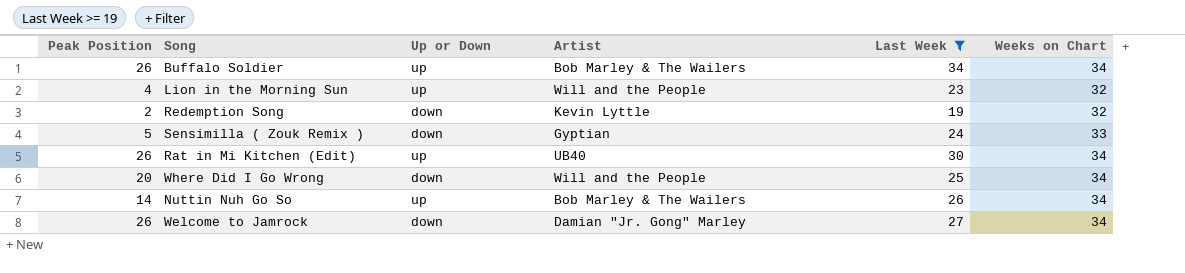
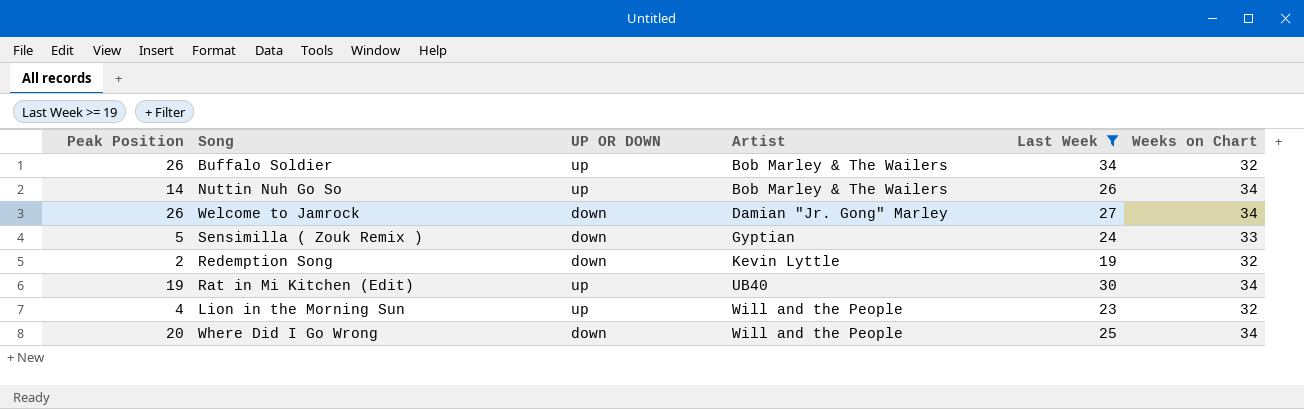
row order: none -> Artist ascending
column name: Up or Down -> UP OR DOWN
Buffalo Soldier | Weeks on Chart: 34 -> 32
Rat in Mi Kitchen (Edit) | Peak Position: 26 -> 19

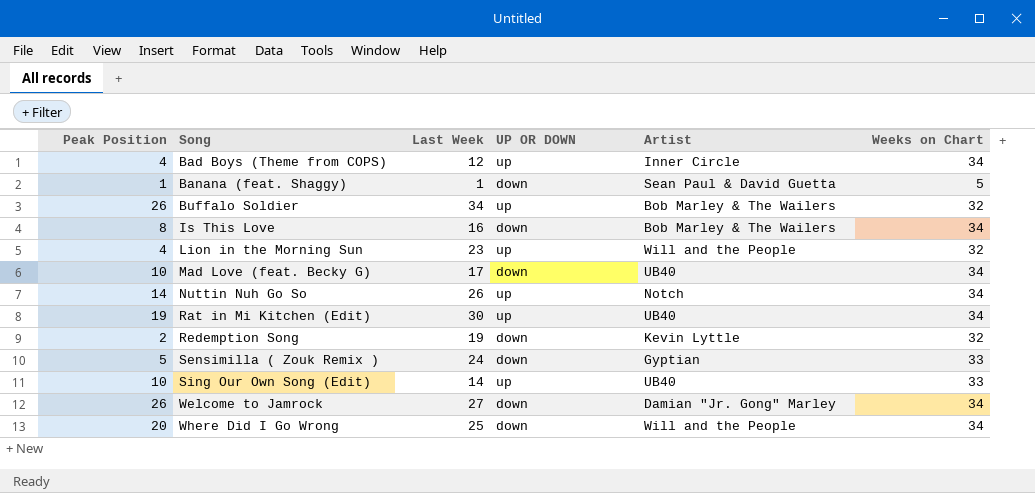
filter: Last Week >= 19 -> none
row order: Artist ascending -> Song ascending
column Last Week | position: 5 -> 3
Nuttin Nuh Go So | Artist: Bob Marley & The Wailers -> Notch

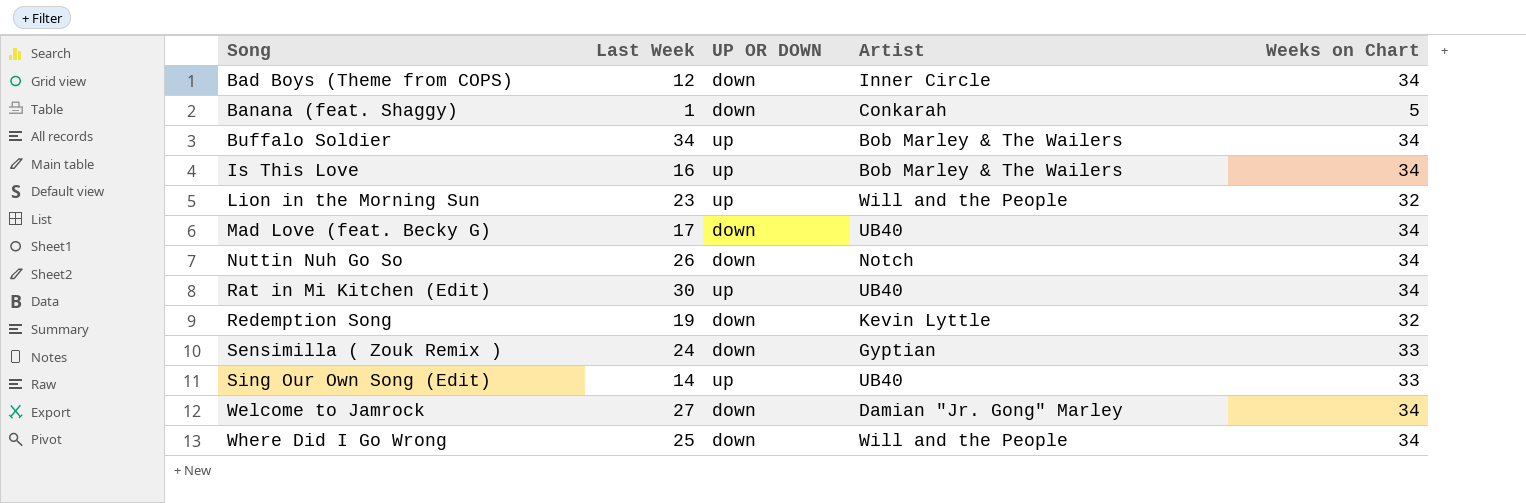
column Peak Position | position: 1 -> none
Bad Boys (Theme from COPS) | UP OR DOWN: up -> down
Banana (feat. Shaggy) | Artist: Sean Paul & David Guetta -> Conkarah
Buffalo Soldier | Weeks on Chart: 32 -> 34
Is This Love | UP OR DOWN: down -> up
Nuttin Nuh Go So | UP OR DOWN: up -> down

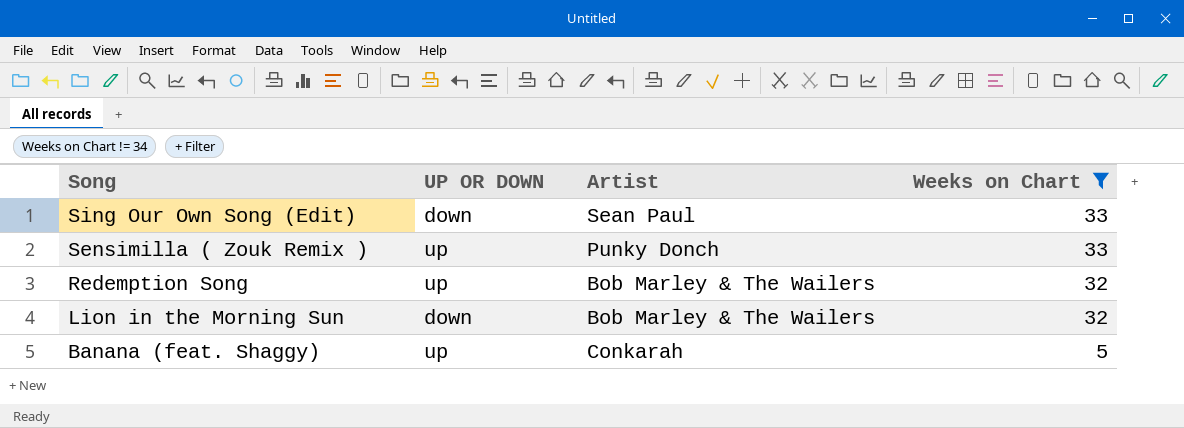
filter: none -> Weeks on Chart != 34
row order: Song ascending -> Song descending
column Last Week | position: 2 -> none
Sing Our Own Song (Edit) | UP OR DOWN: up -> down
Sing Our Own Song (Edit) | Artist: UB40 -> Sean Paul
Sensimilla ( Zouk Remix ) | UP OR DOWN: down -> up
Sensimilla ( Zouk Remix ) | Artist: Gyptian -> Punky Donch
Redemption Song | UP OR DOWN: down -> up
Redemption Song | Artist: Kevin Lyttle -> Bob Marley & The Wailers
Lion in the Morning Sun | UP OR DOWN: up -> down
Lion in the Morning Sun | Artist: Will and the People -> Bob Marley & The Wailers
Banana (feat. Shaggy) | UP OR DOWN: down -> up

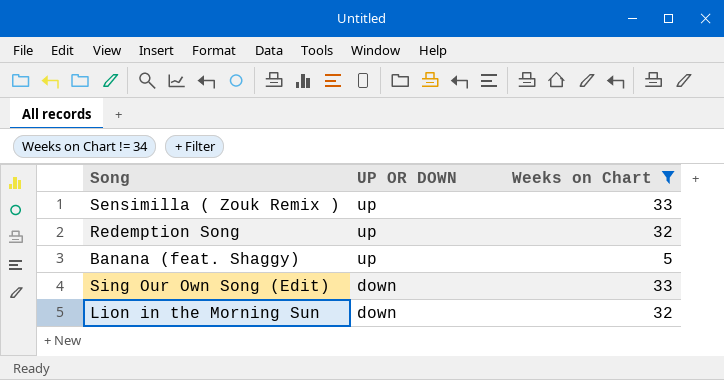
row order: Song descending -> UP OR DOWN descending
column Artist | position: 3 -> none

